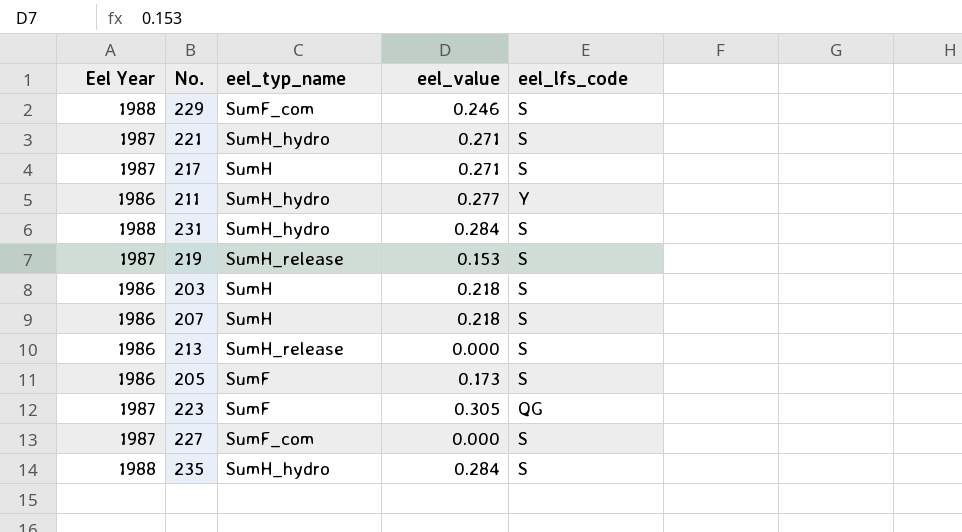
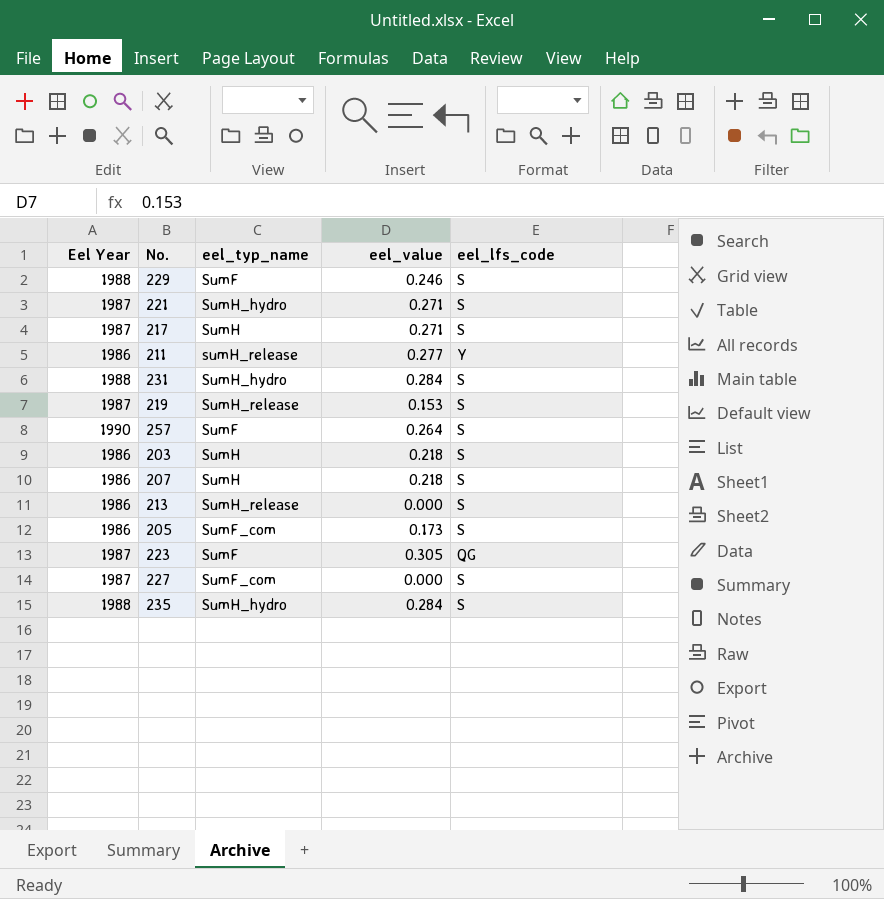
229 | eel_typ_name: SumF_com -> SumF
211 | eel_typ_name: SumH_hydro -> sumH_release
row 257: none -> 1990 | SumF | 0.264 | S
205 | eel_typ_name: SumF -> SumF_com

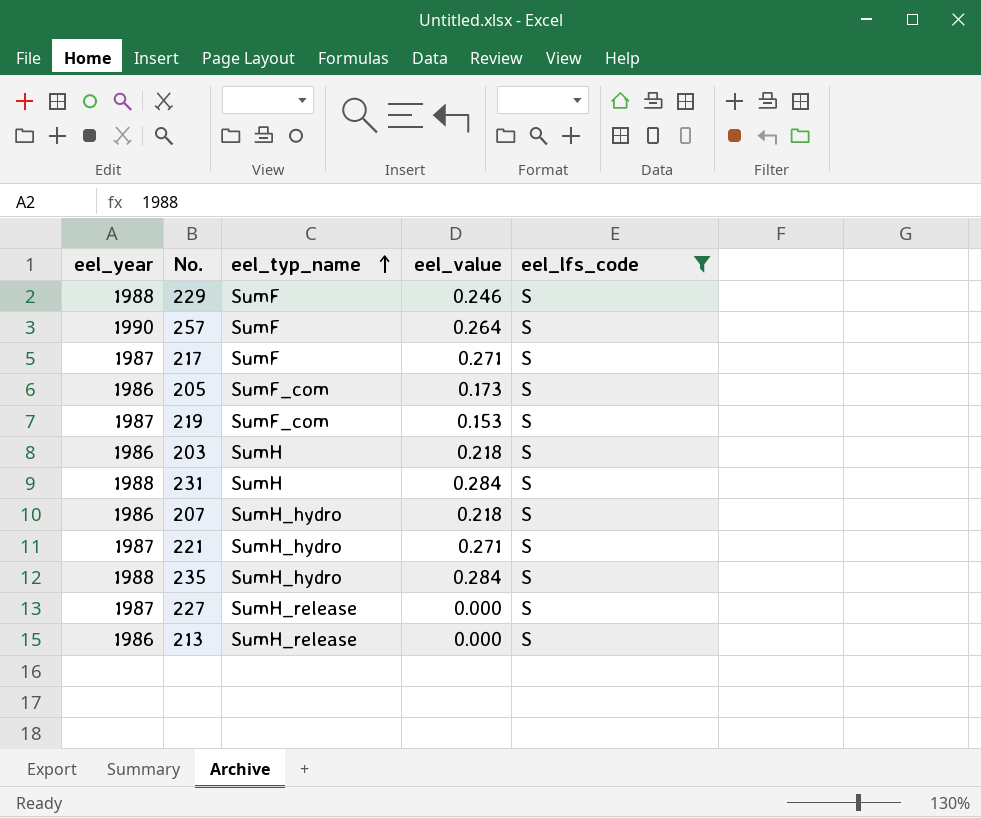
filter: none -> eel_lfs_code = S
row order: none -> eel_typ_name ascending
column name: Eel Year -> eel_year
217 | eel_typ_name: SumH -> SumF
219 | eel_typ_name: SumH_release -> SumF_com
231 | eel_typ_name: SumH_hydro -> SumH
207 | eel_typ_name: SumH -> SumH_hydro
227 | eel_typ_name: SumF_com -> SumH_release

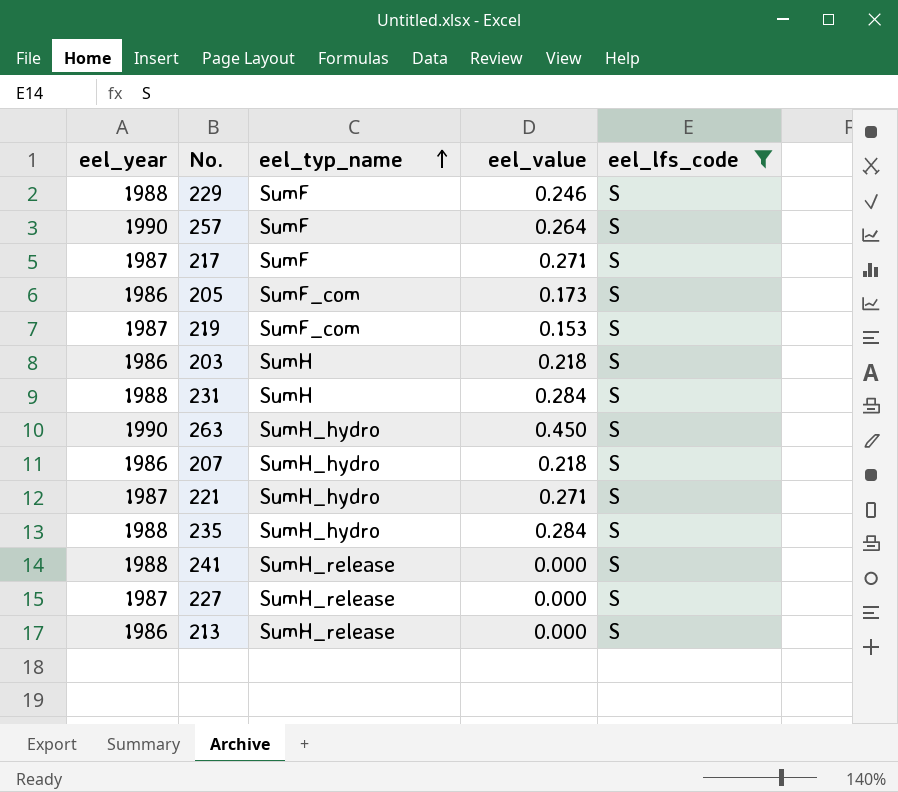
row 263: none -> 1990 | SumH_hydro | 0.450 | S
row 241: none -> 1988 | SumH_release | 0.000 | S

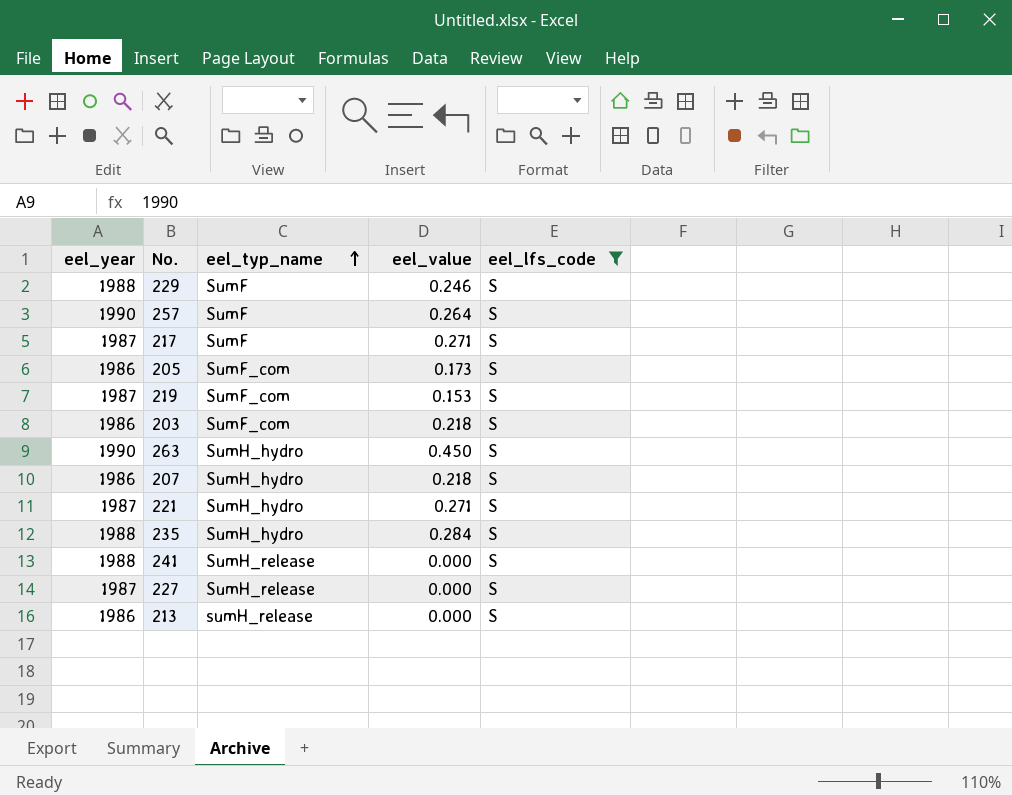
row 231: 1988 | SumH | 0.284 | S -> none
203 | eel_typ_name: SumH -> SumF_com
213 | eel_typ_name: SumH_release -> sumH_release

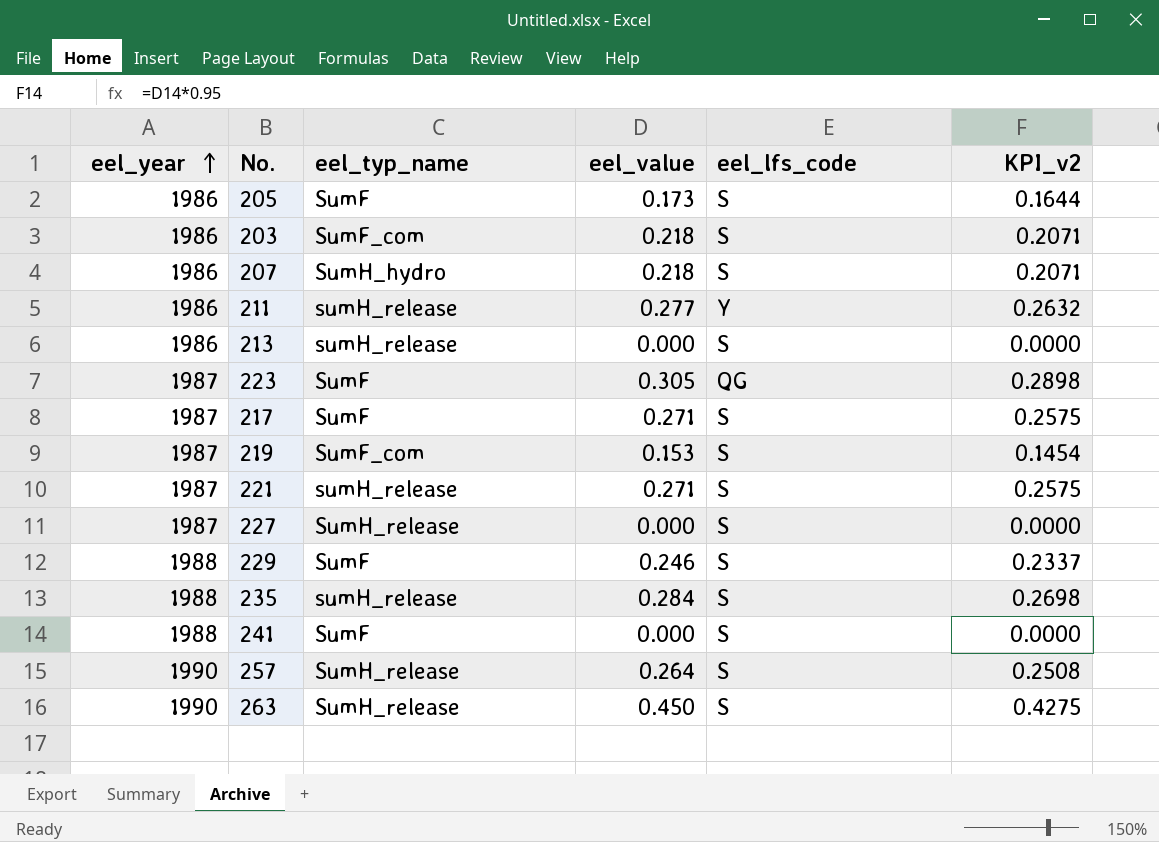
filter: eel_lfs_code = S -> none
row order: eel_typ_name ascending -> eel_year ascending
column KPI_v2 | formula: none -> [eel_value] * 0.95
205 | eel_typ_name: SumF_com -> SumF
221 | eel_typ_name: SumH_hydro -> sumH_release
235 | eel_typ_name: SumH_hydro -> sumH_release
241 | eel_typ_name: SumH_release -> SumF
257 | eel_typ_name: SumF -> SumH_release
263 | eel_typ_name: SumH_hydro -> SumH_release

